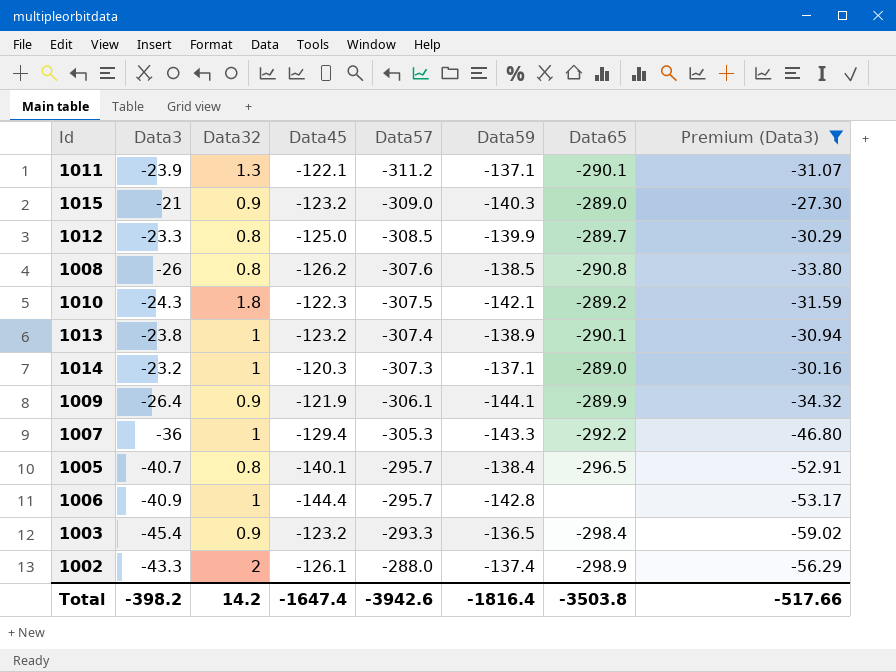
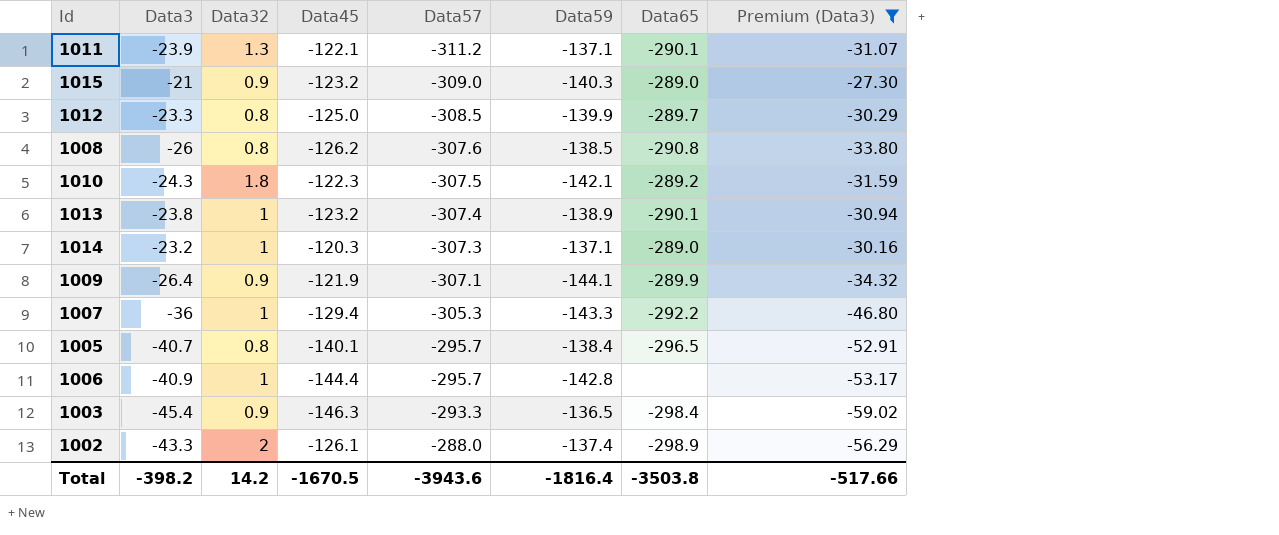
1009 | Data57: -306.1 -> -307.1
1003 | Data45: -123.2 -> -146.3
Total | Data45: -1647.4 -> -1670.5
Total | Data57: -3942.6 -> -3943.6

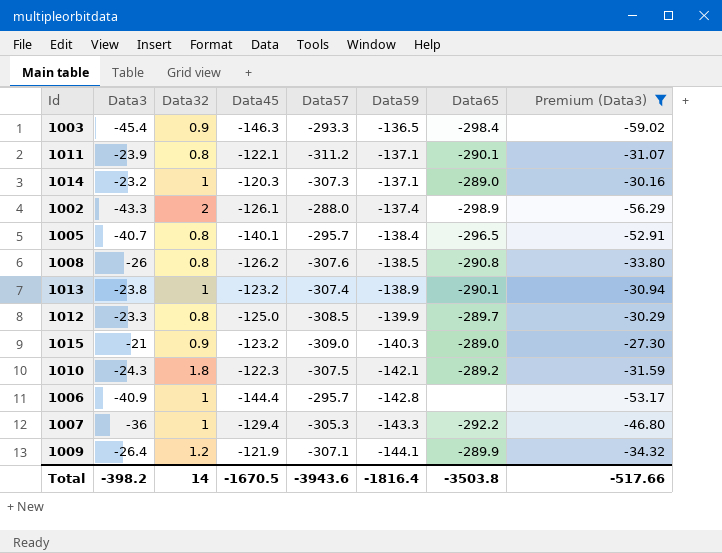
row order: Data57 ascending -> Data59 descending
1011 | Data32: 1.3 -> 0.8
1009 | Data32: 0.9 -> 1.2
Total | Data32: 14.2 -> 14

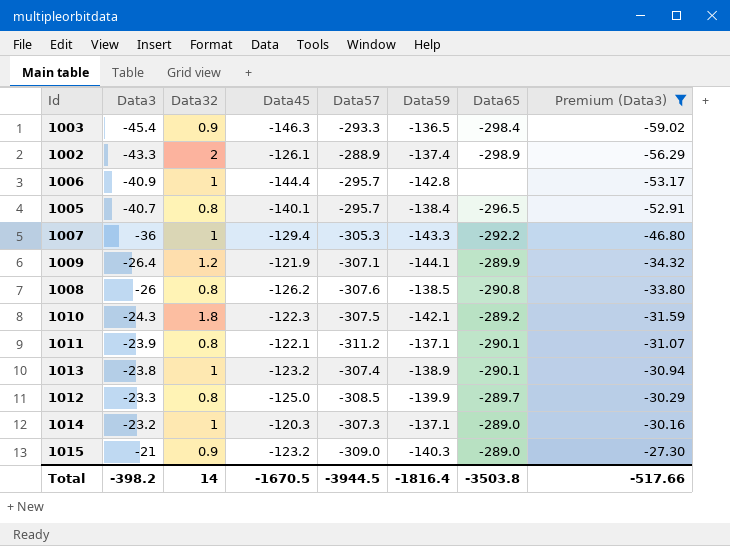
row order: Data59 descending -> Data3 ascending
1002 | Data57: -288.0 -> -288.9
Total | Data57: -3943.6 -> -3944.5

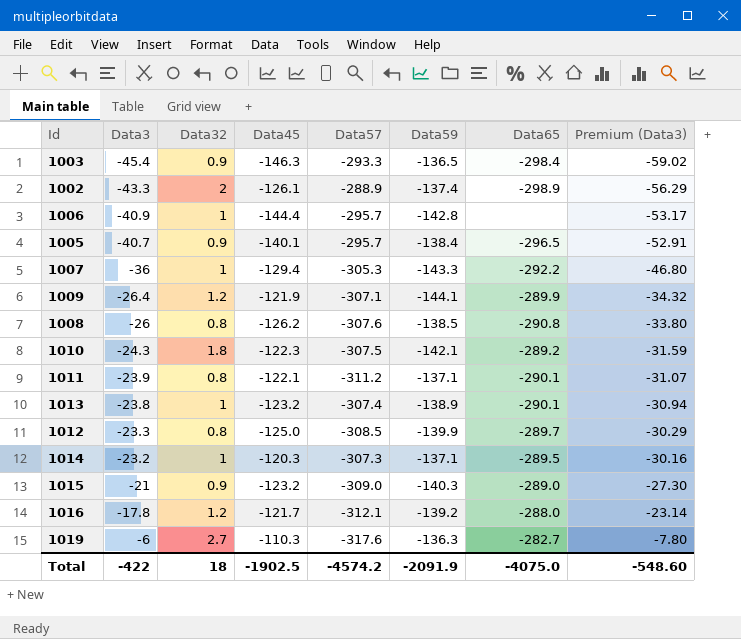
filter: Premium (Data3) <= -27.30 -> none
1005 | Data32: 0.8 -> 0.9
1014 | Data65: -289.0 -> -289.5
Total | Data3: -398.2 -> -422
Total | Data32: 14 -> 18
Total | Data45: -1670.5 -> -1902.5
Total | Data57: -3944.5 -> -4574.2
Total | Data59: -1816.4 -> -2091.9
Total | Data65: -3503.8 -> -4075.0
Total | Premium (Data3): -517.66 -> -548.60

